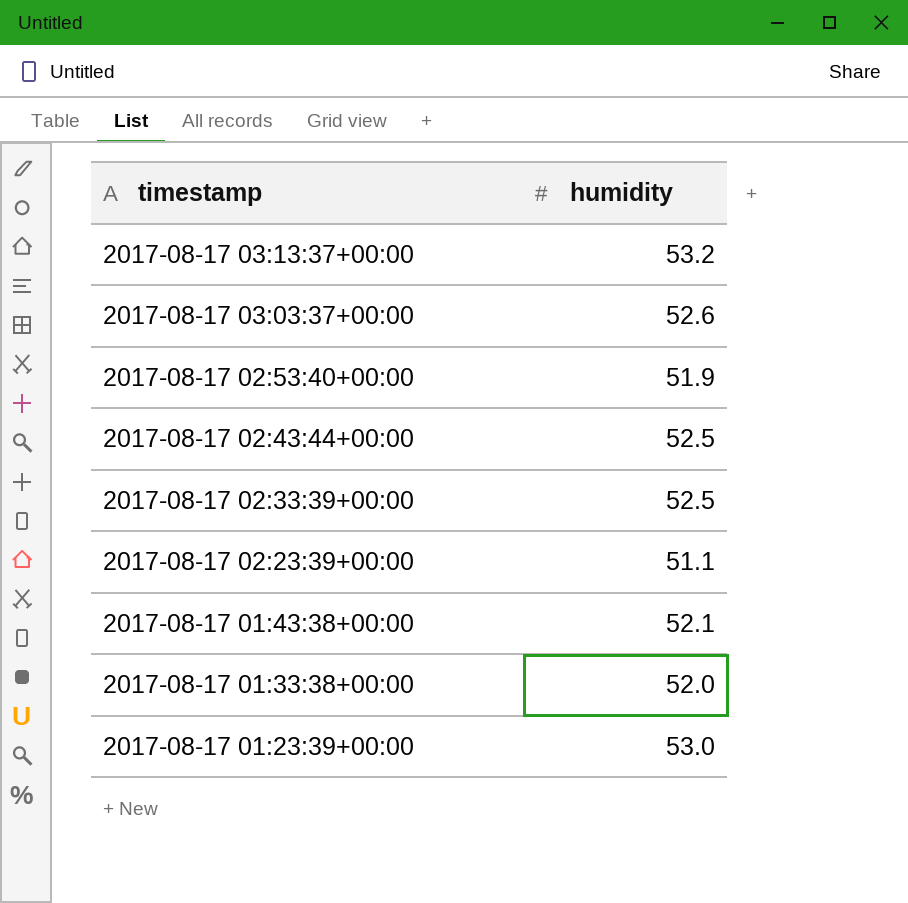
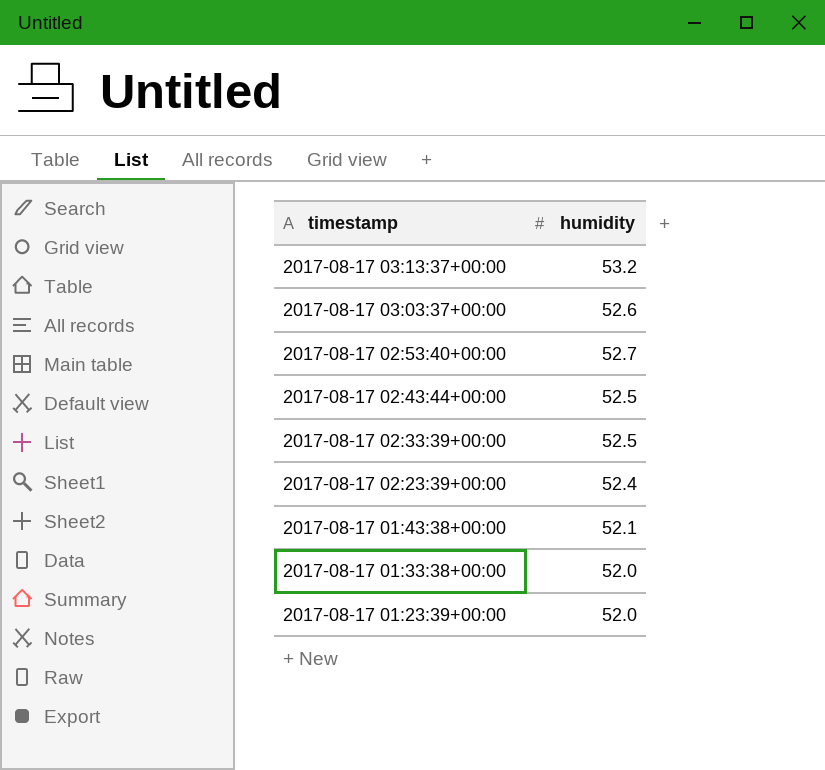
2017-08-17 02:53:40+00:00 | humidity: 51.9 -> 52.7
2017-08-17 02:23:39+00:00 | humidity: 51.1 -> 52.4
2017-08-17 01:23:39+00:00 | humidity: 53.0 -> 52.0

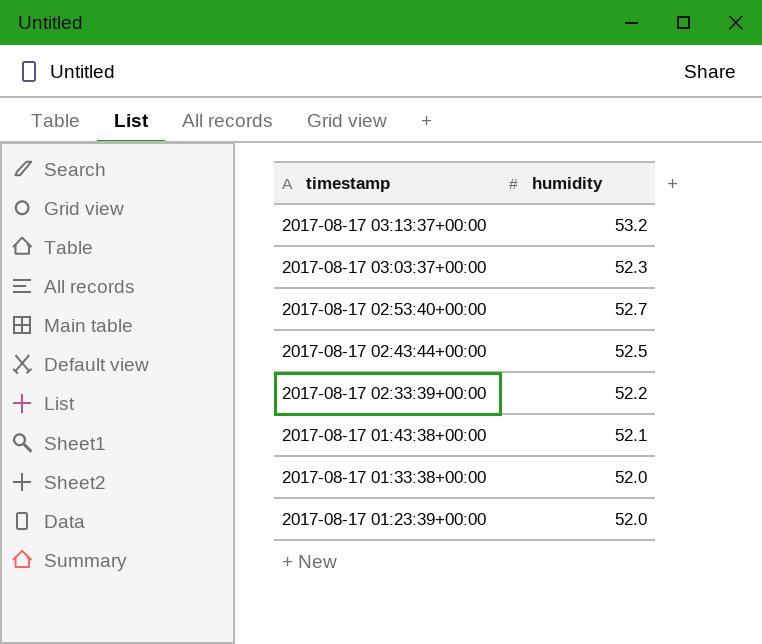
row 2017-08-17 02:23:39+00:00: 52.4 -> none
2017-08-17 03:03:37+00:00 | humidity: 52.6 -> 52.3
2017-08-17 02:33:39+00:00 | humidity: 52.5 -> 52.2

